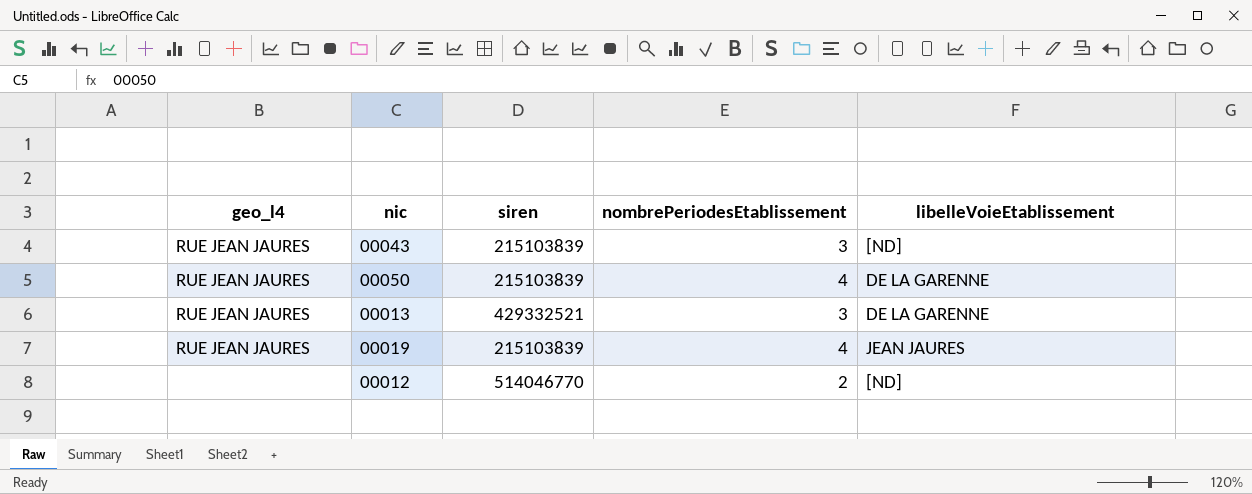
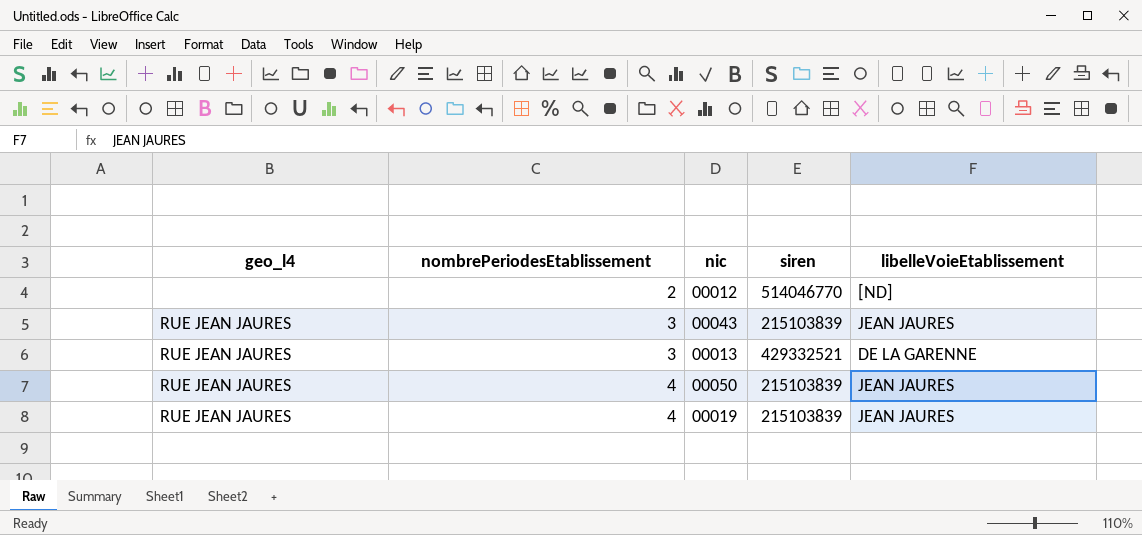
row order: none -> nombrePeriodesEtablissement ascending
column nombrePeriodesEtablissement | position: 4 -> 2
00043 | libelleVoieEtablissement: [ND] -> JEAN JAURES
00050 | libelleVoieEtablissement: DE LA GARENNE -> JEAN JAURES

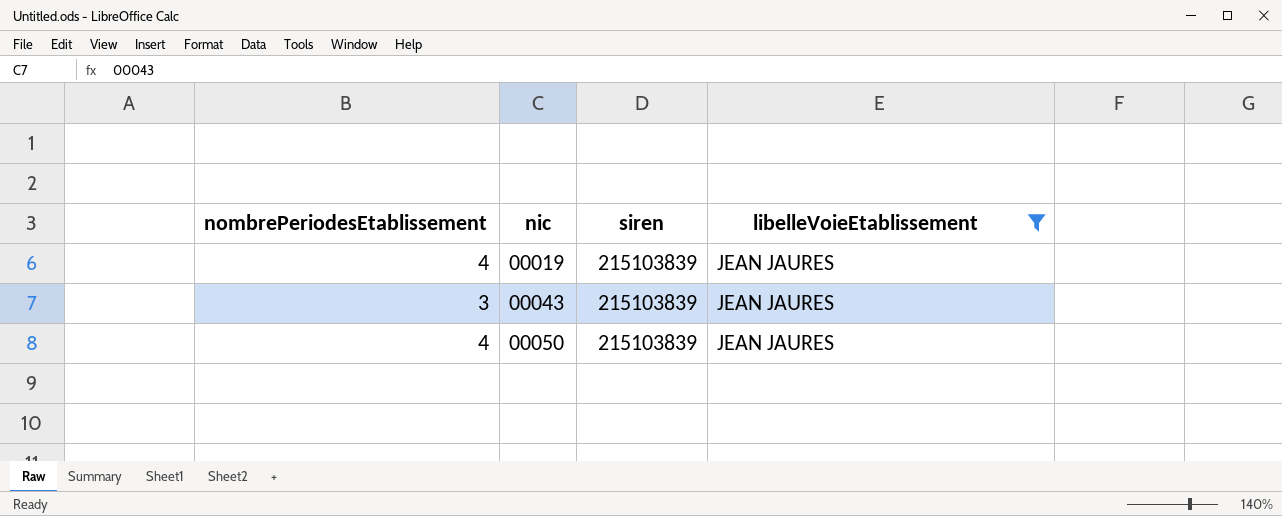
filter: none -> libelleVoieEtablissement = JEAN JAURES
row order: nombrePeriodesEtablissement ascending -> nic ascending
column geo_l4 | position: 1 -> none

